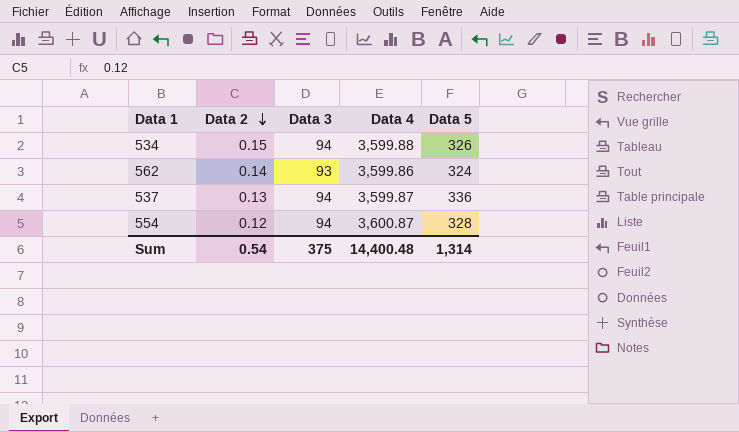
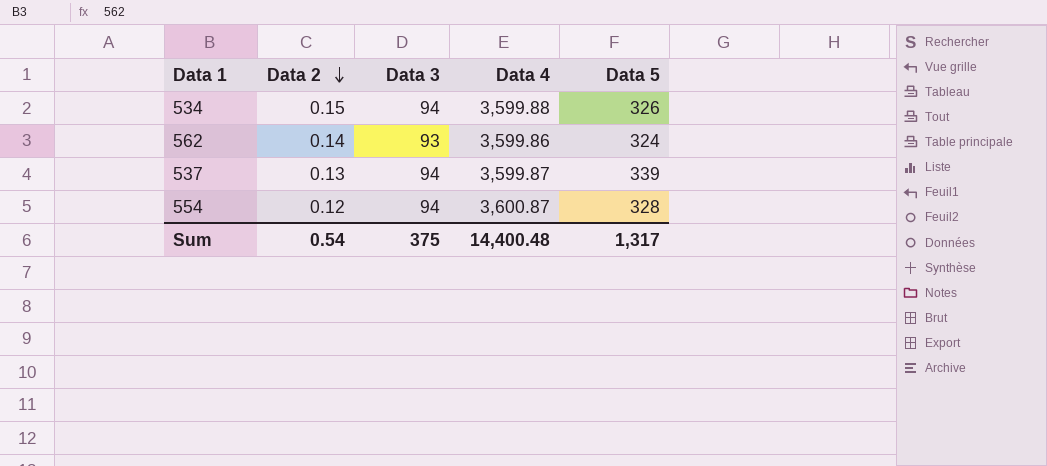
537 | Data 5: 336 -> 339
Sum | Data 5: 1,314 -> 1,317

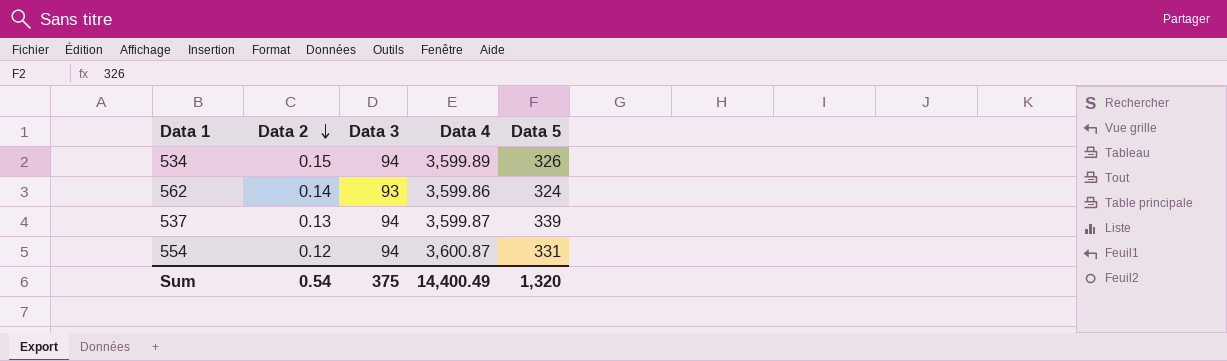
534 | Data 4: 3,599.88 -> 3,599.89
554 | Data 5: 328 -> 331
Sum | Data 4: 14,400.48 -> 14,400.49
Sum | Data 5: 1,317 -> 1,320

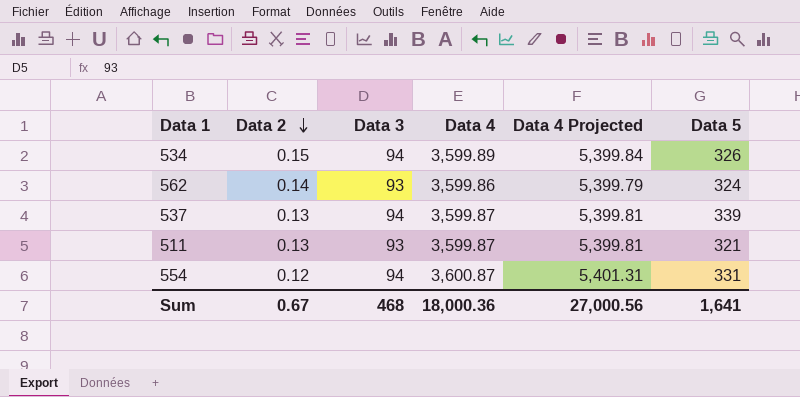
column Data 4 Projected | formula: none -> [Data 4] * 1.5
row 511: none -> 0.13 | 93 | 3,599.87 | 5,399.81 | 321
Sum | Data 2: 0.54 -> 0.67
Sum | Data 3: 375 -> 468
Sum | Data 4: 14,400.49 -> 18,000.36
Sum | Data 5: 1,320 -> 1,641

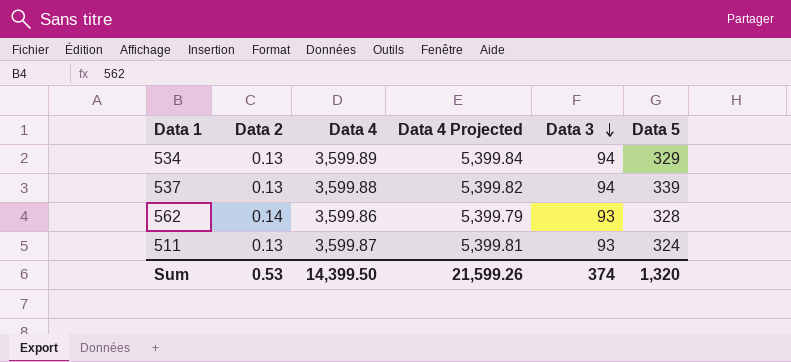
row order: Data 2 descending -> Data 3 descending
column Data 3 | position: 3 -> 5
row 554: 0.12 | 94 | 3,600.87 | 5,401.31 | 331 -> none
534 | Data 2: 0.15 -> 0.13
534 | Data 5: 326 -> 329
537 | Data 4: 3,599.87 -> 3,599.88
537 | Data 4 Projected: 5,399.81 -> 5,399.82
562 | Data 5: 324 -> 328
511 | Data 5: 321 -> 324
Sum | Data 2: 0.67 -> 0.53
Sum | Data 4: 18,000.36 -> 14,399.50
Sum | Data 4 Projected: 27,000.56 -> 21,599.26
Sum | Data 3: 468 -> 374
Sum | Data 5: 1,641 -> 1,320

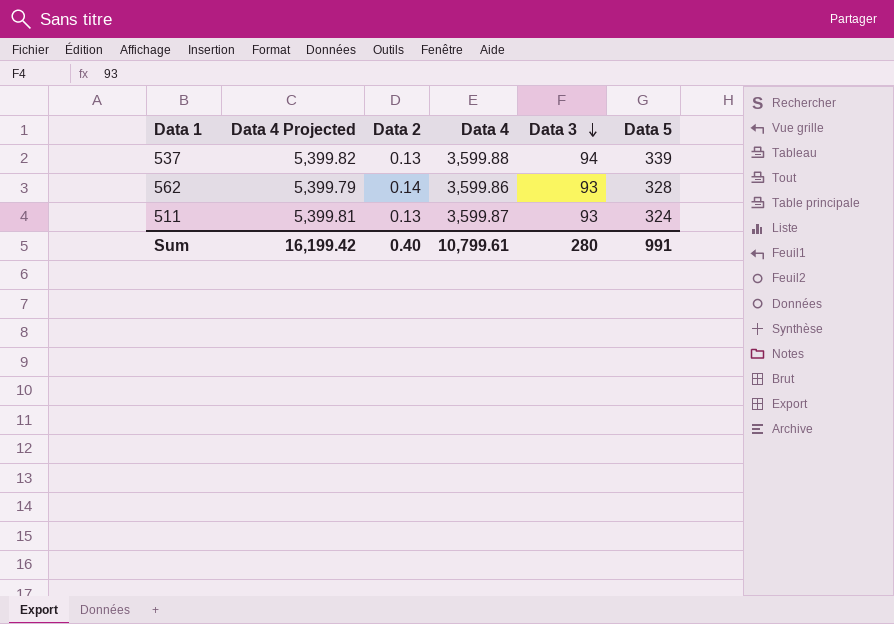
column Data 4 Projected | position: 4 -> 2
row 534: 0.13 | 3,599.89 | 5,399.84 | 94 | 329 -> none
Sum | Data 4 Projected: 21,599.26 -> 16,199.42
Sum | Data 2: 0.53 -> 0.40
Sum | Data 4: 14,399.50 -> 10,799.61
Sum | Data 3: 374 -> 280
Sum | Data 5: 1,320 -> 991

